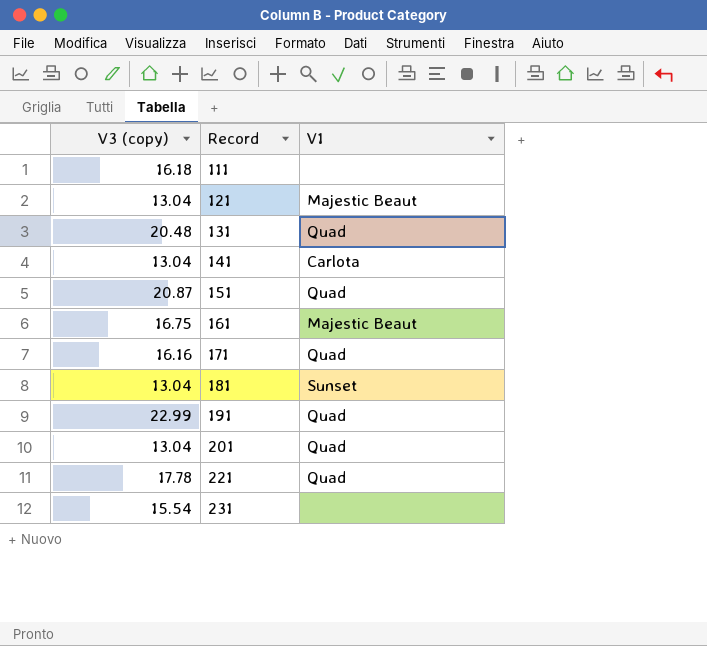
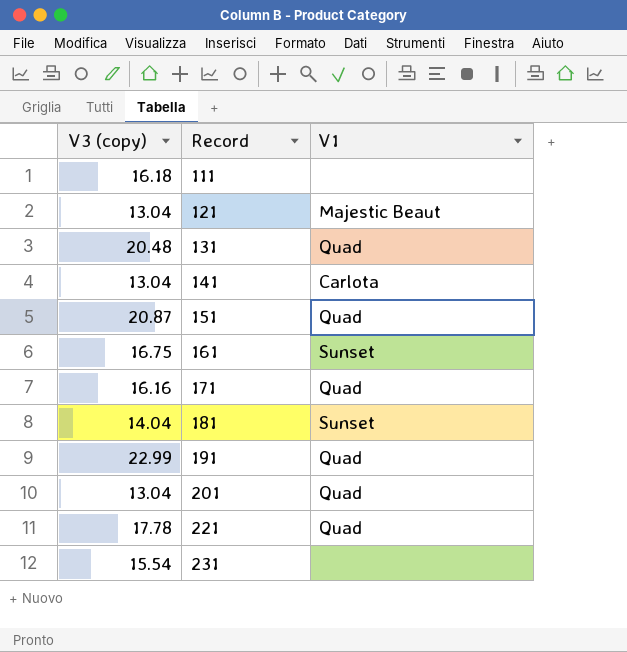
161 | V1: Majestic Beaut -> Sunset
181 | V3 (copy): 13.04 -> 14.04

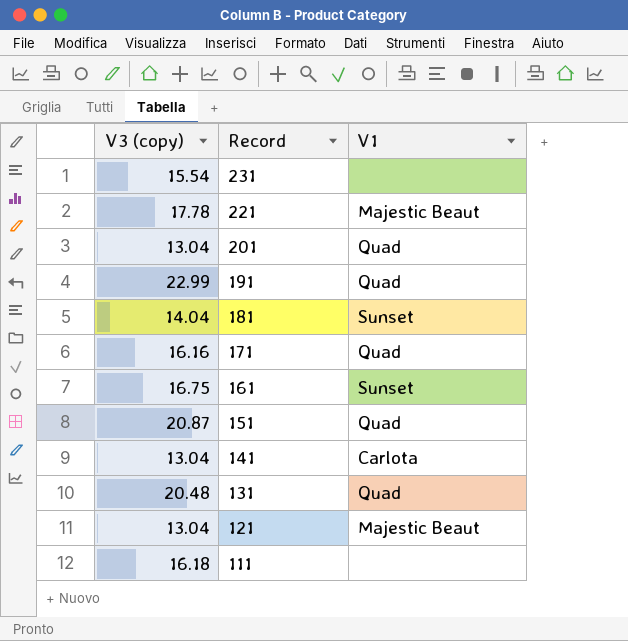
row order: Record ascending -> Record descending
221 | V1: Quad -> Majestic Beaut

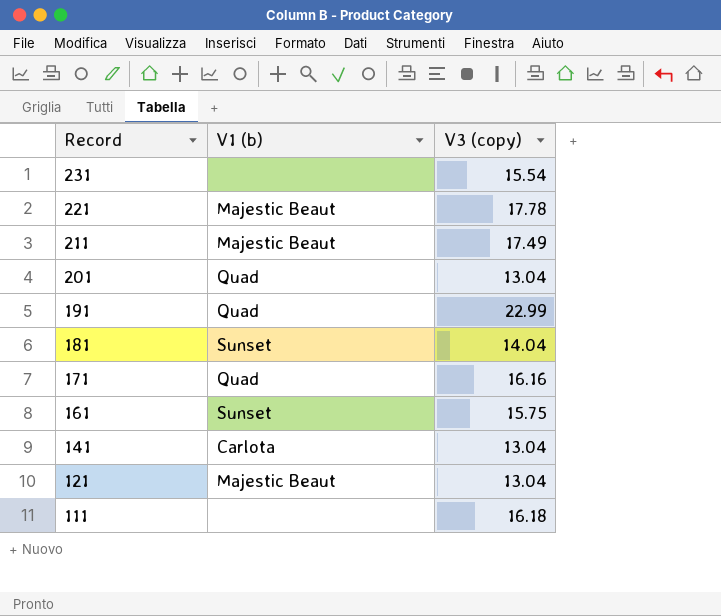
column name: V1 -> V1 (b)
column V3 (copy) | position: 1 -> 3
row 151: 20.87 | Quad -> none
row 131: 20.48 | Quad -> none
row 211: none -> Majestic Beaut | 17.49
161 | V3 (copy): 16.75 -> 15.75

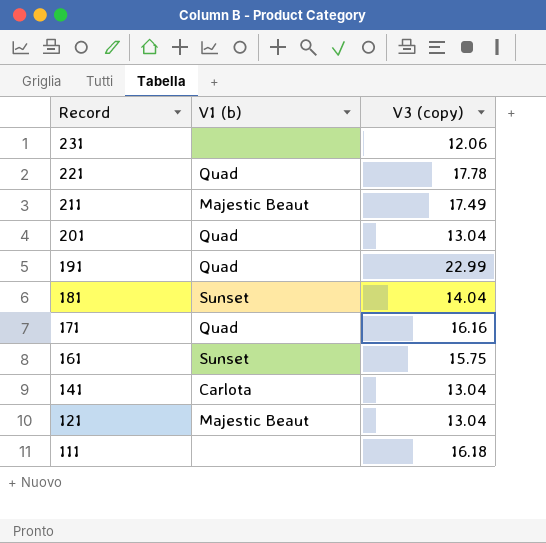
231 | V3 (copy): 15.54 -> 12.06
221 | V1 (b): Majestic Beaut -> Quad

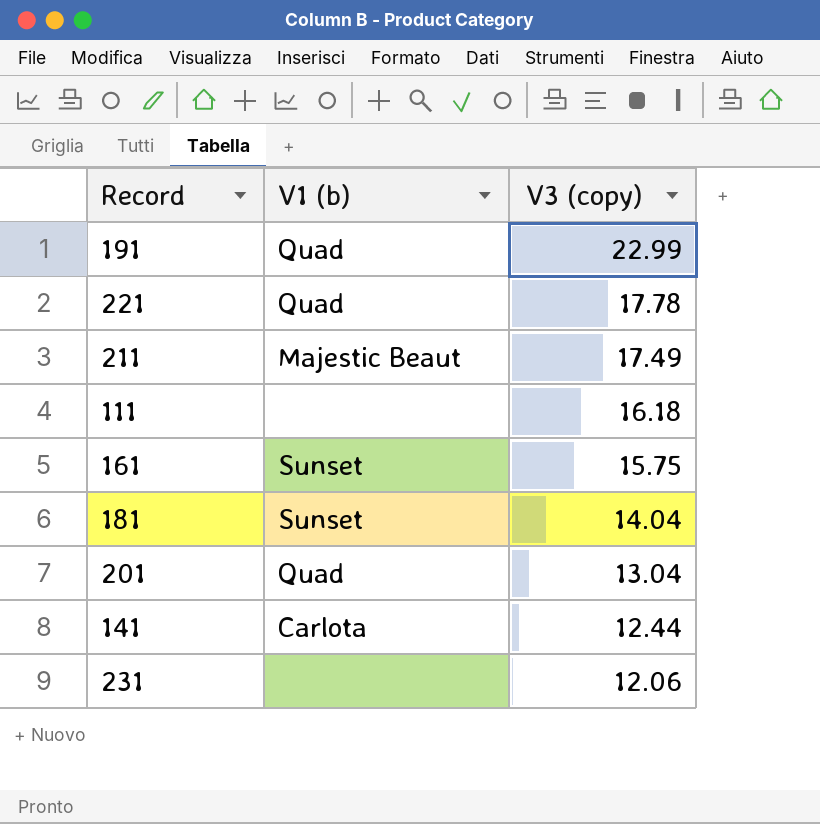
row order: Record descending -> V3 (copy) descending
row 171: Quad | 16.16 -> none
row 121: Majestic Beaut | 13.04 -> none
141 | V3 (copy): 13.04 -> 12.44

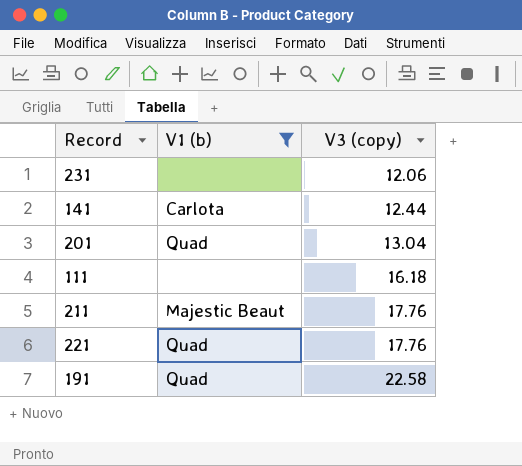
filter: none -> V1 (b) != Sunset
row order: V3 (copy) descending -> V3 (copy) ascending
211 | V3 (copy): 17.49 -> 17.76
221 | V3 (copy): 17.78 -> 17.76
191 | V3 (copy): 22.99 -> 22.58

